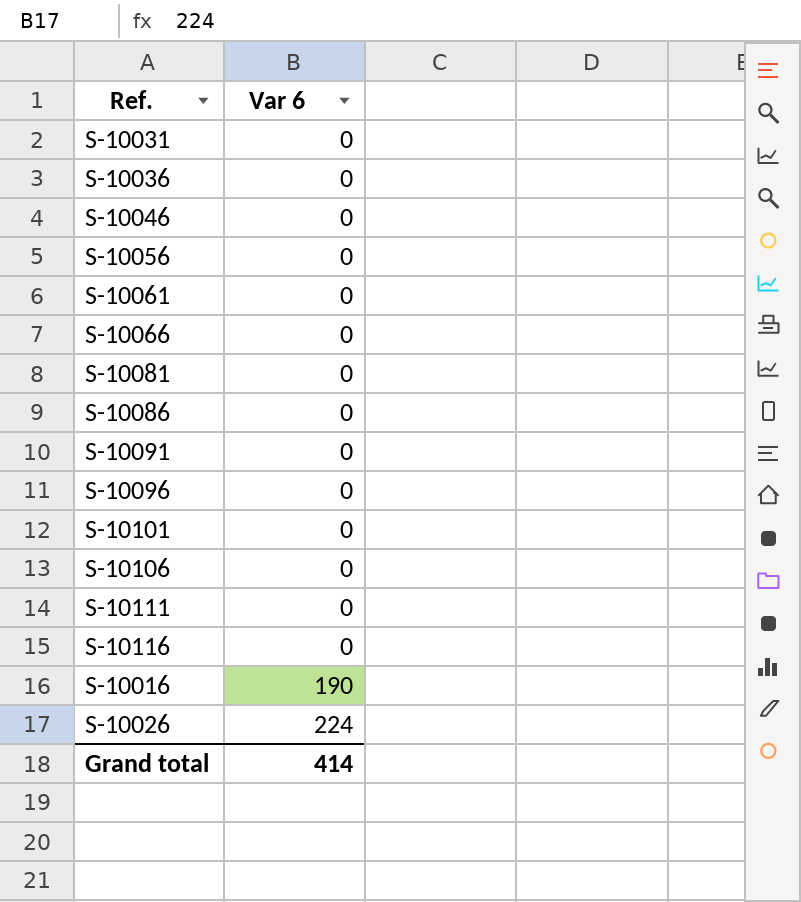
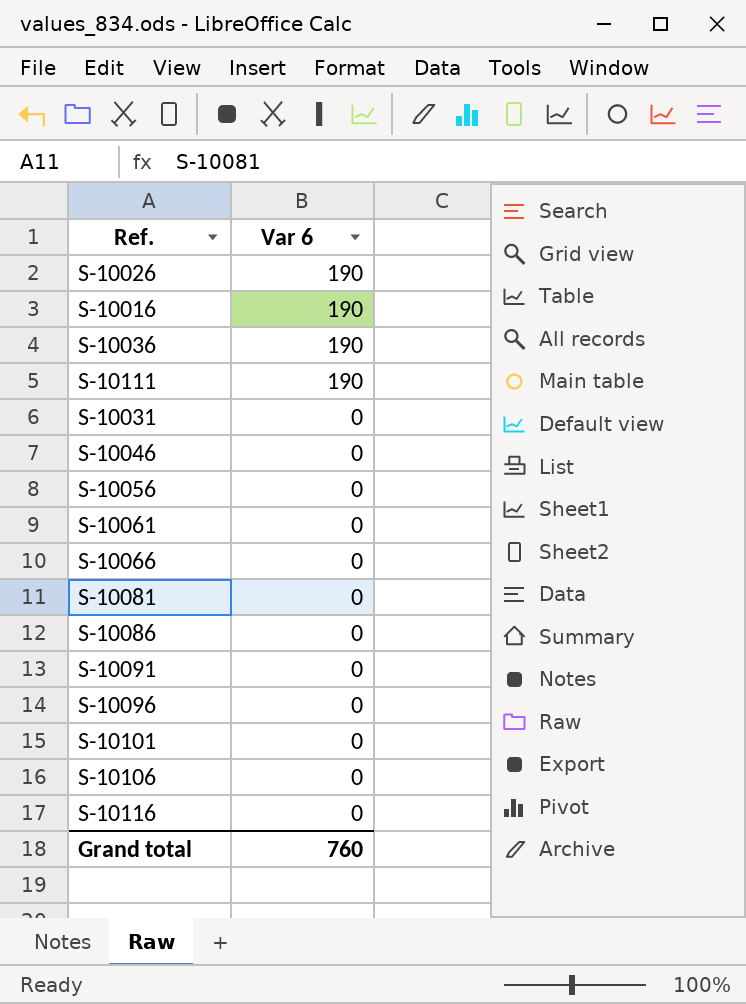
row order: Var 6 ascending -> Var 6 descending
S-10026 | Var 6: 224 -> 190
S-10036 | Var 6: 0 -> 190
S-10111 | Var 6: 0 -> 190
Grand total | Var 6: 414 -> 760

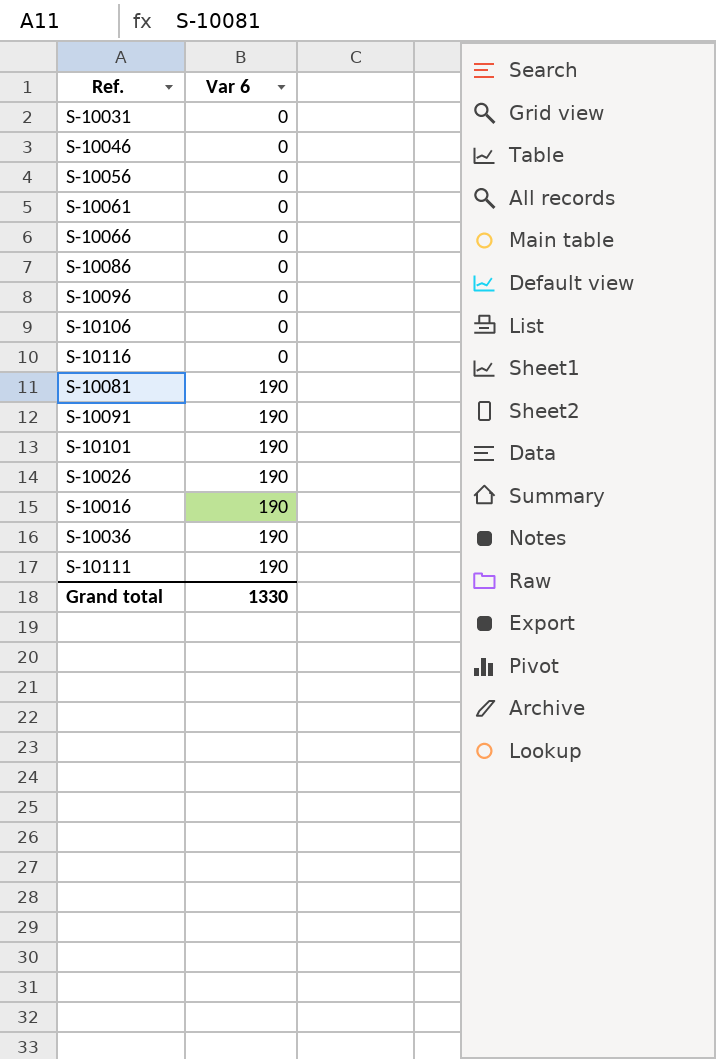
row order: Var 6 descending -> Var 6 ascending
S-10081 | Var 6: 0 -> 190
S-10091 | Var 6: 0 -> 190
S-10101 | Var 6: 0 -> 190
Grand total | Var 6: 760 -> 1330

